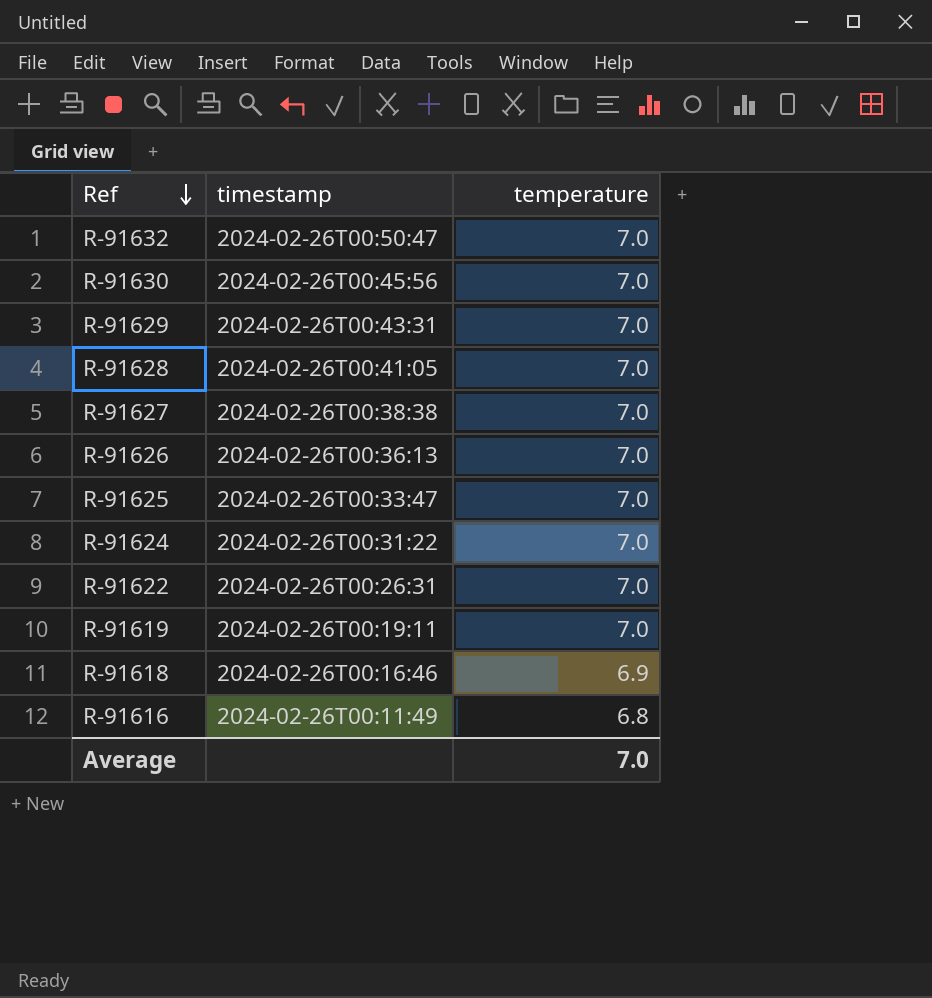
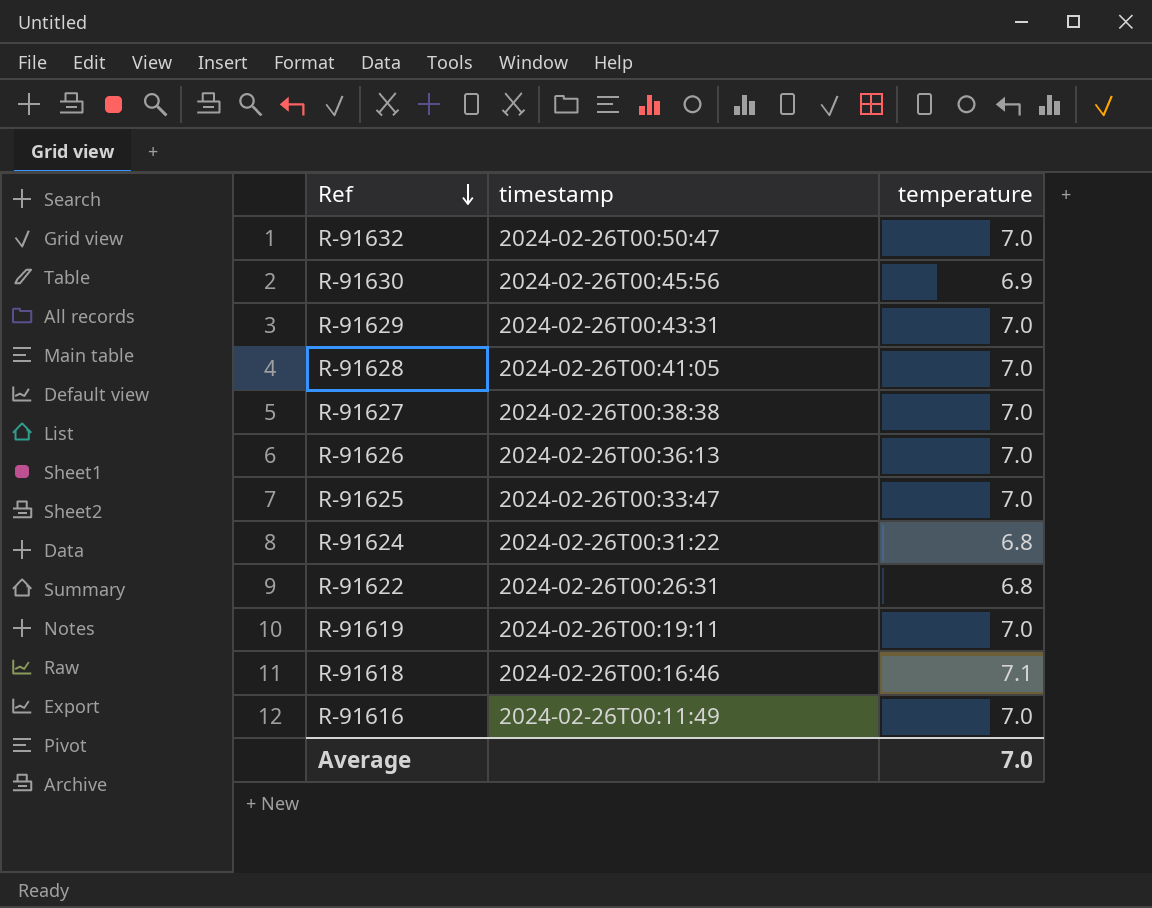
R-91630 | temperature: 7.0 -> 6.9
R-91624 | temperature: 7.0 -> 6.8
R-91622 | temperature: 7.0 -> 6.8
R-91618 | temperature: 6.9 -> 7.1
R-91616 | temperature: 6.8 -> 7.0

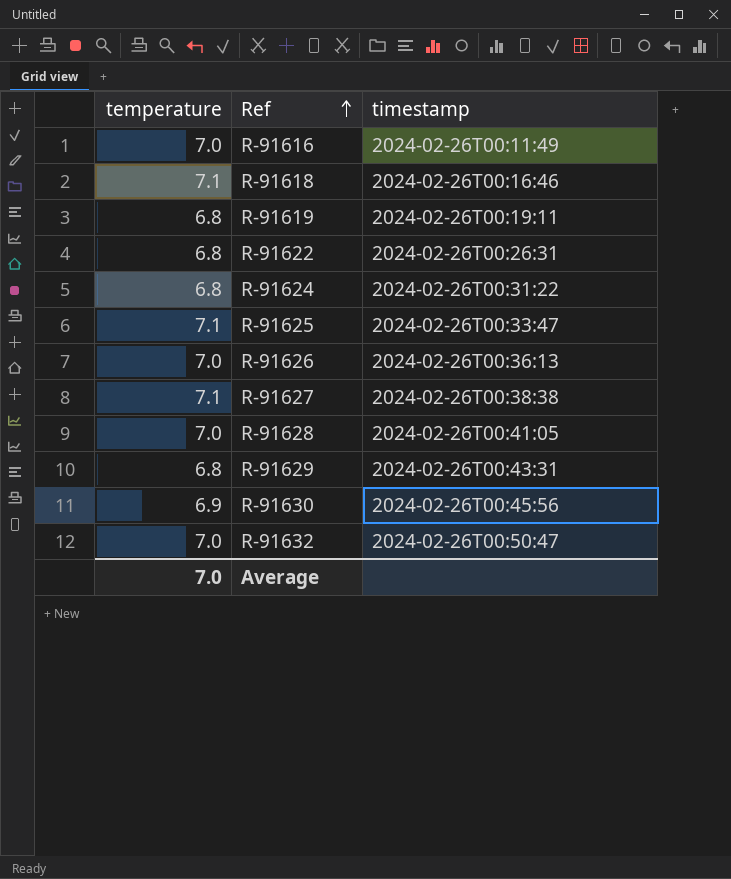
row order: Ref descending -> Ref ascending
column temperature | position: 3 -> 1
R-91619 | temperature: 7.0 -> 6.8
R-91625 | temperature: 7.0 -> 7.1
R-91627 | temperature: 7.0 -> 7.1
R-91629 | temperature: 7.0 -> 6.8

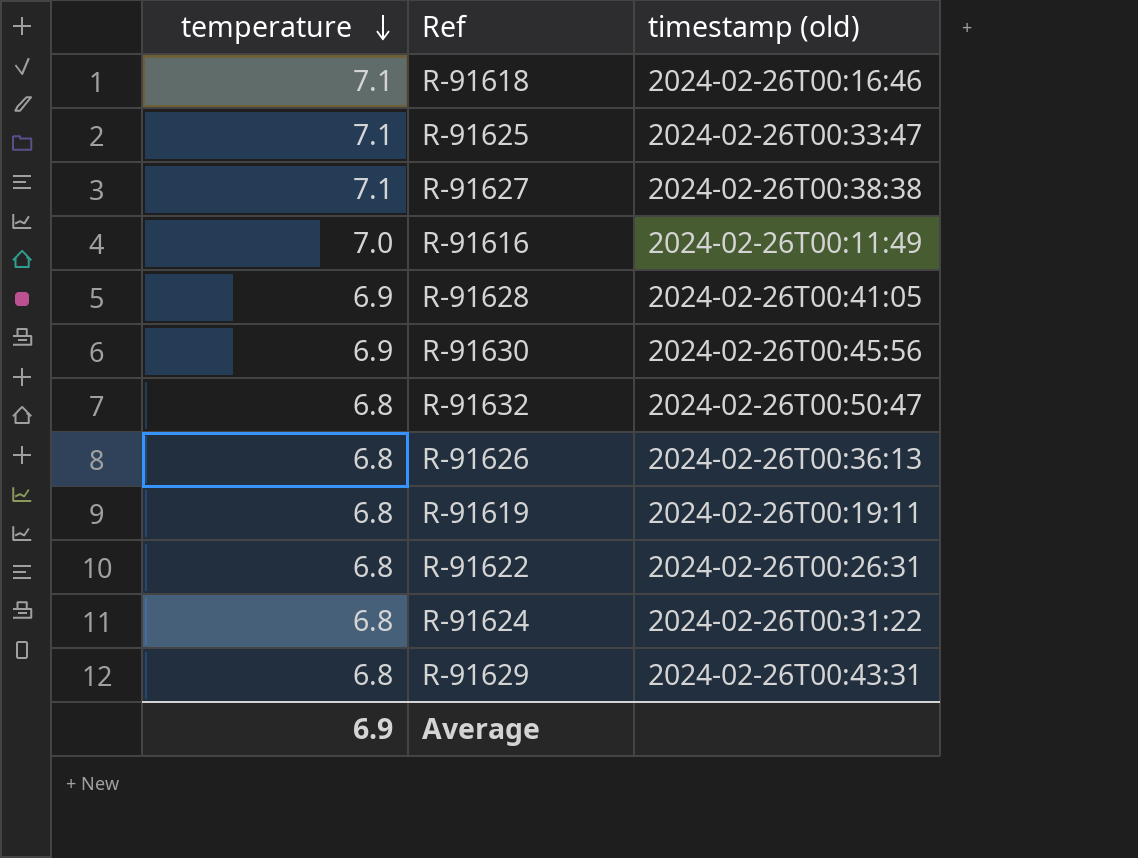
row order: Ref ascending -> temperature descending
column name: timestamp -> timestamp (old)
R-91628 | temperature: 7.0 -> 6.9
R-91632 | temperature: 7.0 -> 6.8
R-91626 | temperature: 7.0 -> 6.8
Average | temperature: 7.0 -> 6.9

